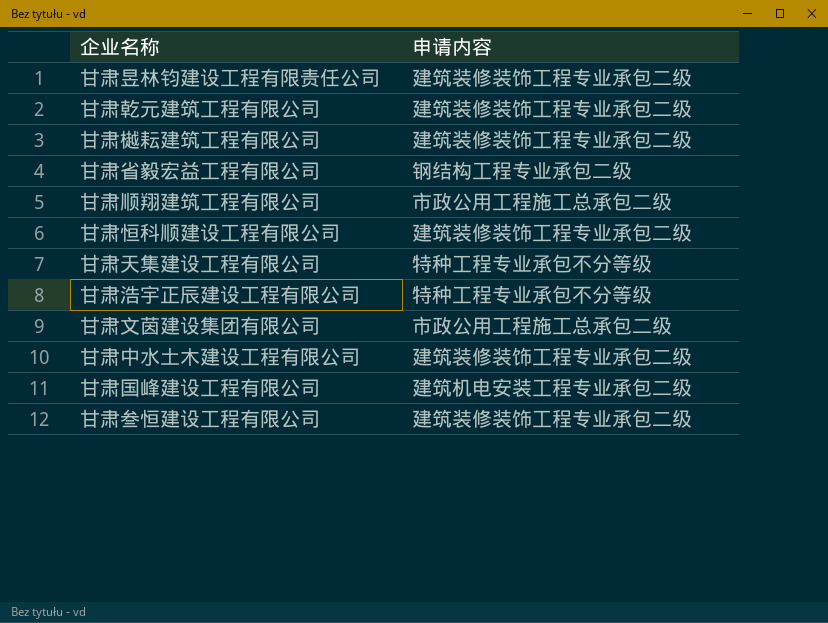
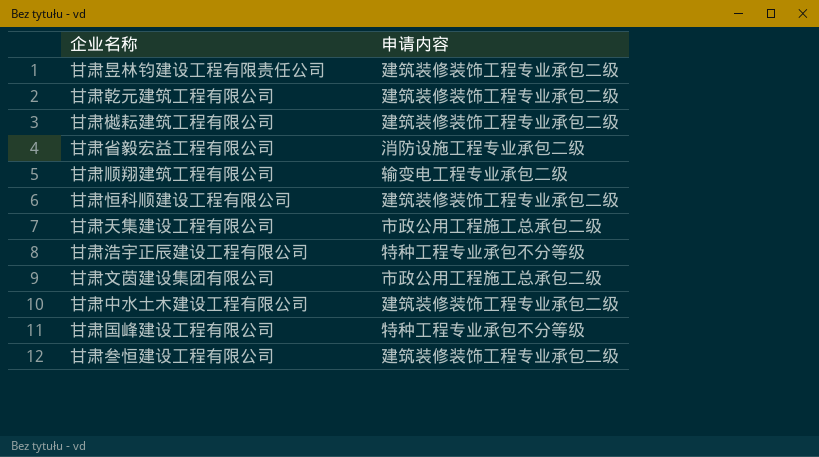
甘肃省毅宏益工程有限公司 | 申请内容: 钢结构工程专业承包二级 -> 消防设施工程专业承包二级
甘肃顺翔建筑工程有限公司 | 申请内容: 市政公用工程施工总承包二级 -> 输变电工程专业承包二级
甘肃天集建设工程有限公司 | 申请内容: 特种工程专业承包不分等级 -> 市政公用工程施工总承包二级
甘肃国峰建设工程有限公司 | 申请内容: 建筑机电安装工程专业承包二级 -> 特种工程专业承包不分等级

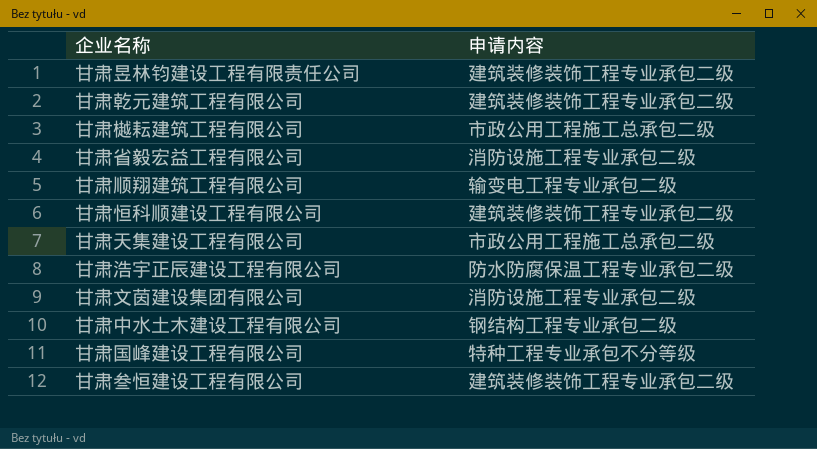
甘肃樾耘建筑工程有限公司 | 申请内容: 建筑装修装饰工程专业承包二级 -> 市政公用工程施工总承包二级
甘肃浩宇正辰建设工程有限公司 | 申请内容: 特种工程专业承包不分等级 -> 防水防腐保温工程专业承包二级
甘肃文茵建设集团有限公司 | 申请内容: 市政公用工程施工总承包二级 -> 消防设施工程专业承包二级
甘肃中水土木建设工程有限公司 | 申请内容: 建筑装修装饰工程专业承包二级 -> 钢结构工程专业承包二级

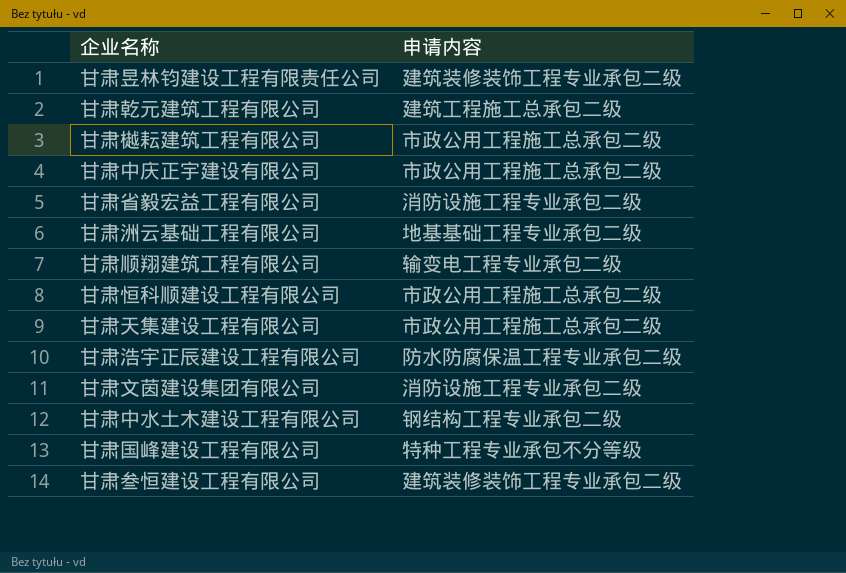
甘肃乾元建筑工程有限公司 | 申请内容: 建筑装修装饰工程专业承包二级 -> 建筑工程施工总承包二级
row 甘肃中庆正宇建设有限公司: none -> 市政公用工程施工总承包二级
row 甘肃洲云基础工程有限公司: none -> 地基基础工程专业承包二级
甘肃恒科顺建设工程有限公司 | 申请内容: 建筑装修装饰工程专业承包二级 -> 市政公用工程施工总承包二级

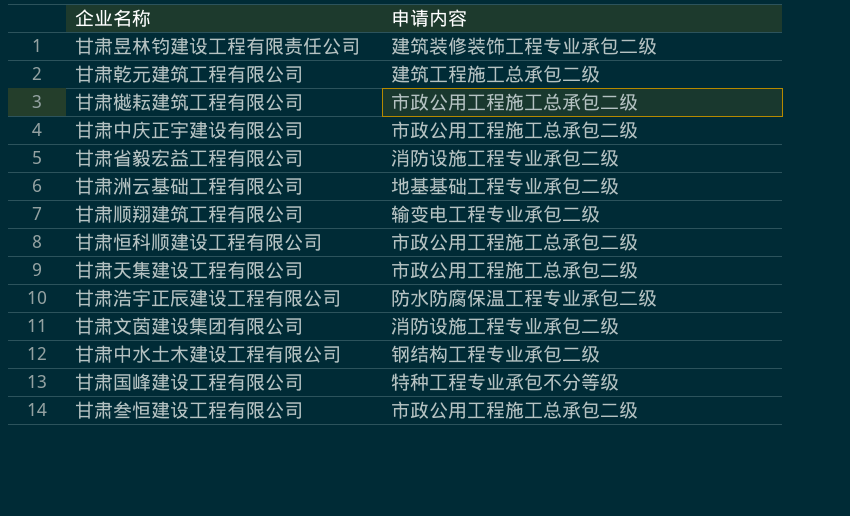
甘肃叁恒建设工程有限公司 | 申请内容: 建筑装修装饰工程专业承包二级 -> 市政公用工程施工总承包二级

